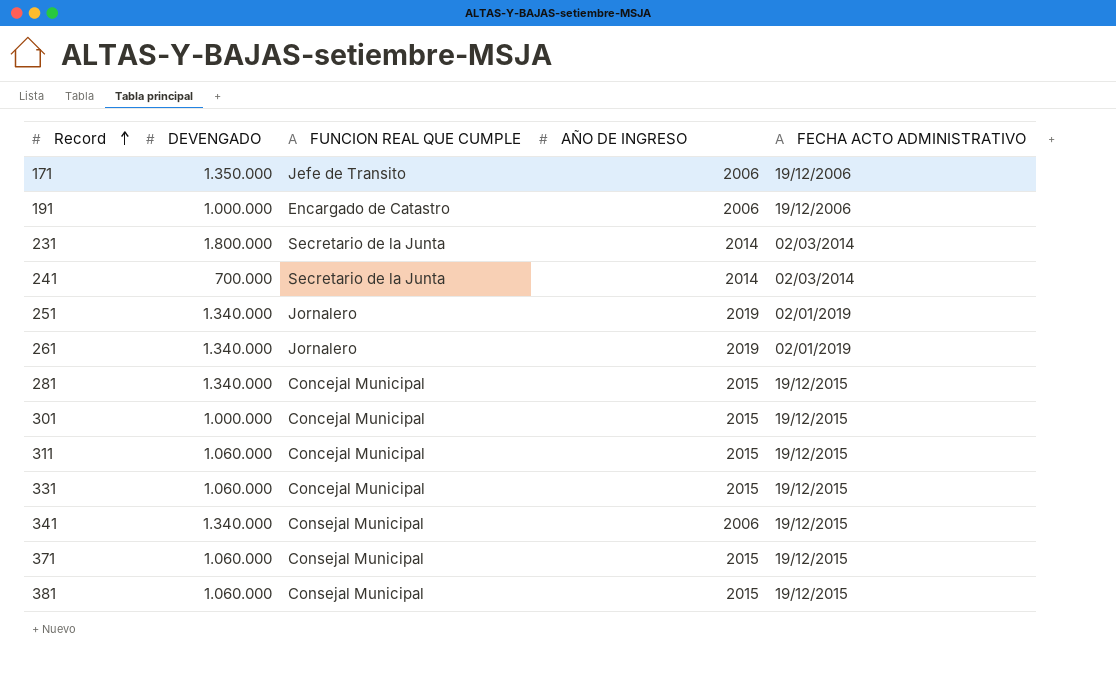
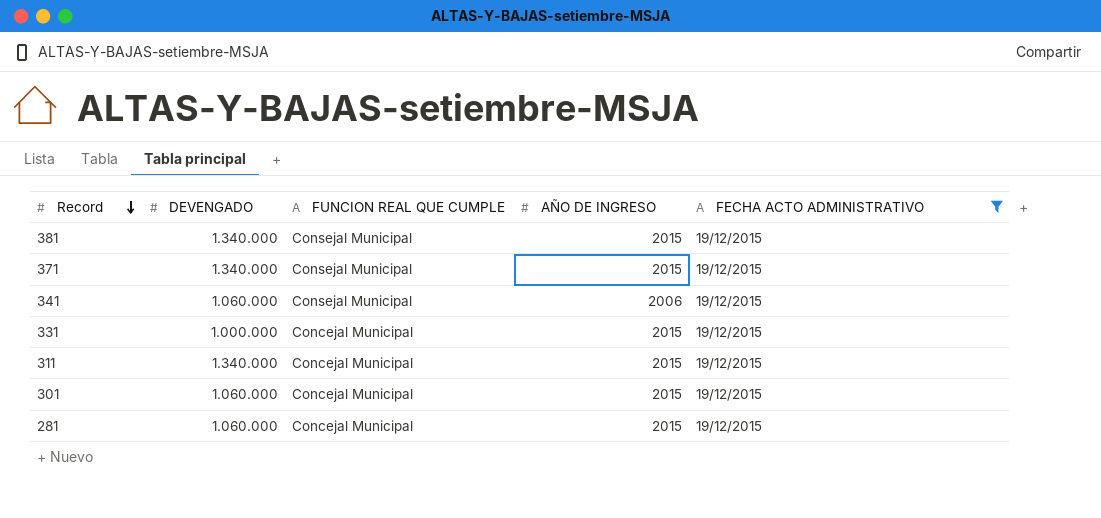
filter: none -> FECHA ACTO ADMINISTRATIVO = 19/12/2015
row order: Record ascending -> Record descending
381 | DEVENGADO: 1.060.000 -> 1.340.000
371 | DEVENGADO: 1.060.000 -> 1.340.000
341 | DEVENGADO: 1.340.000 -> 1.060.000
331 | DEVENGADO: 1.060.000 -> 1.000.000
311 | DEVENGADO: 1.060.000 -> 1.340.000
301 | DEVENGADO: 1.000.000 -> 1.060.000
281 | DEVENGADO: 1.340.000 -> 1.060.000

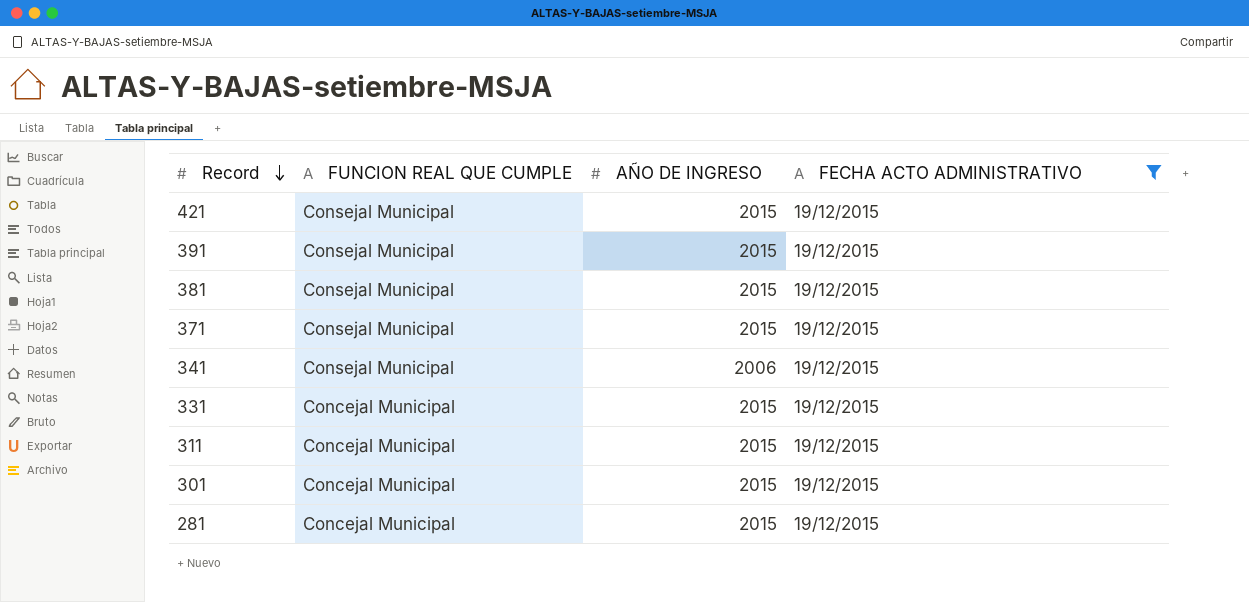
column DEVENGADO | position: 2 -> none
row 421: none -> Consejal Municipal | 2015 | 19/12/2015
row 391: none -> Consejal Municipal | 2015 | 19/12/2015

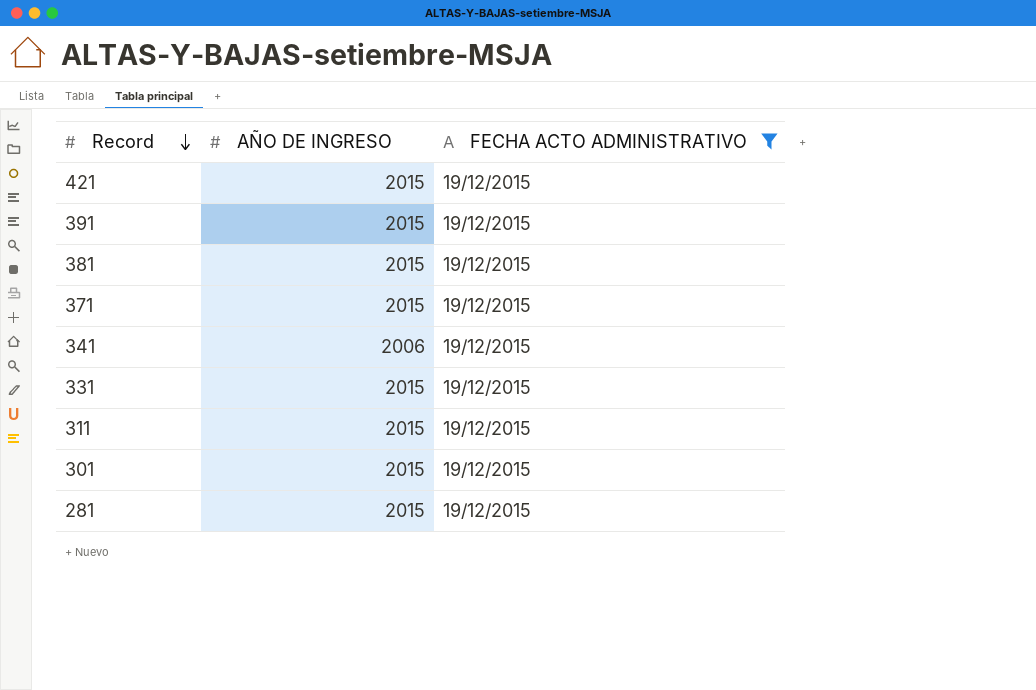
column FUNCION REAL QUE CUMPLE | position: 2 -> none

